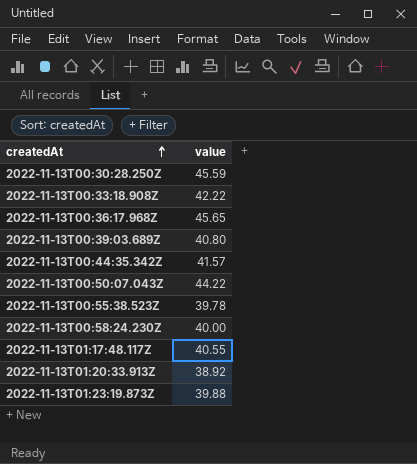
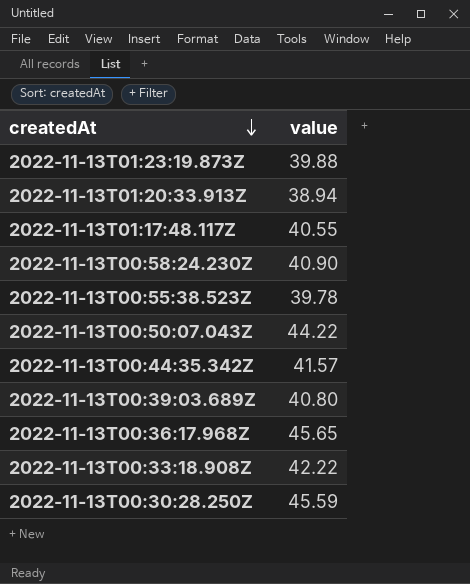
row order: createdAt ascending -> createdAt descending
2022-11-13T01:20:33.913Z | value: 38.92 -> 38.94
2022-11-13T00:58:24.230Z | value: 40.00 -> 40.90

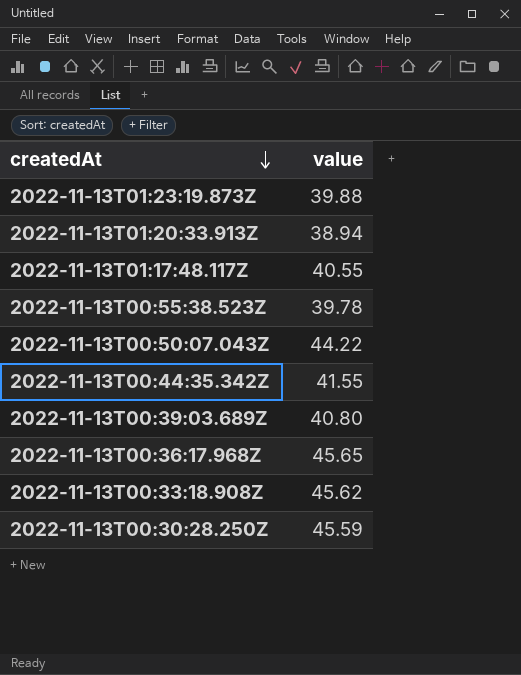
row 2022-11-13T00:58:24.230Z: 40.90 -> none
2022-11-13T00:44:35.342Z | value: 41.57 -> 41.55
2022-11-13T00:33:18.908Z | value: 42.22 -> 45.62

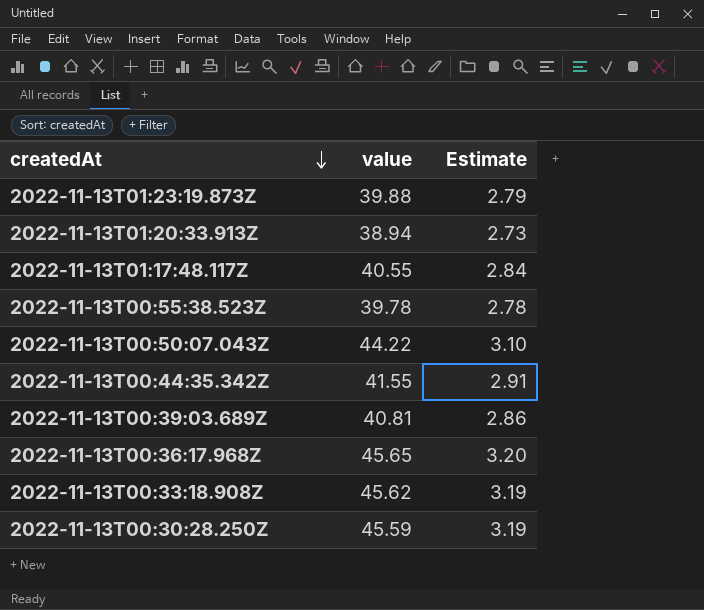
column Estimate | formula: none -> [value] * 0.07
2022-11-13T00:39:03.689Z | value: 40.80 -> 40.81

